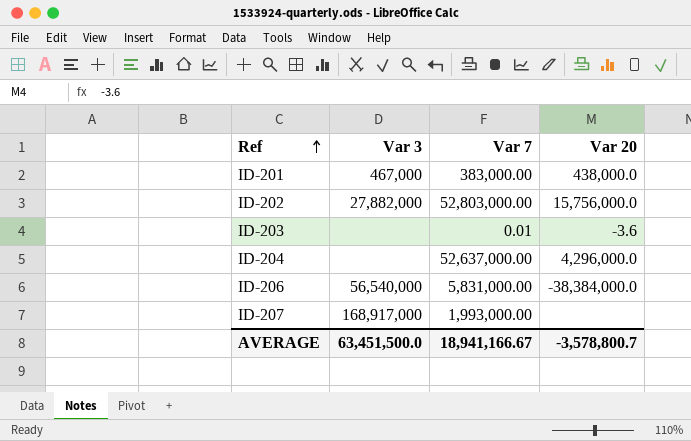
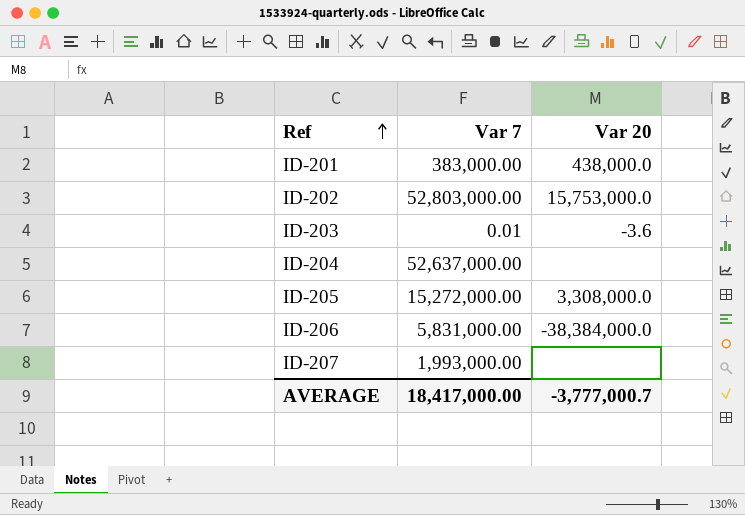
column Var 3 | position: 2 -> none
ID-202 | Var 20: 15,756,000.0 -> 15,753,000.0
ID-204 | Var 20: 4,296,000.0 -> none
row ID-205: none -> 15,272,000.00 | 3,308,000.0
AVERAGE | Var 7: 18,941,166.67 -> 18,417,000.00
AVERAGE | Var 20: -3,578,800.7 -> -3,777,000.7

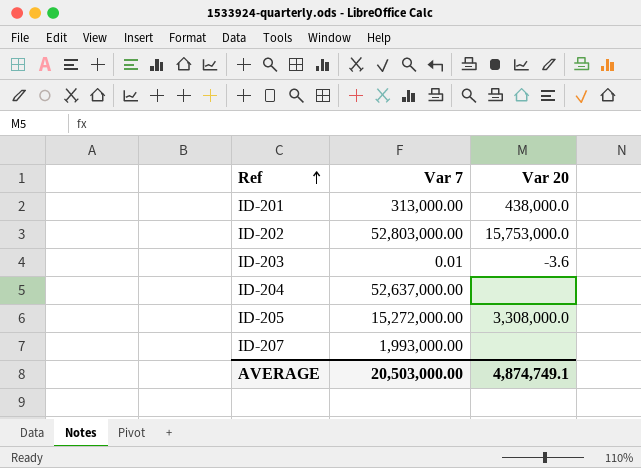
row ID-206: 5,831,000.00 | -38,384,000.0 -> none
ID-201 | Var 7: 383,000.00 -> 313,000.00
AVERAGE | Var 7: 18,417,000.00 -> 20,503,000.00
AVERAGE | Var 20: -3,777,000.7 -> 4,874,749.1

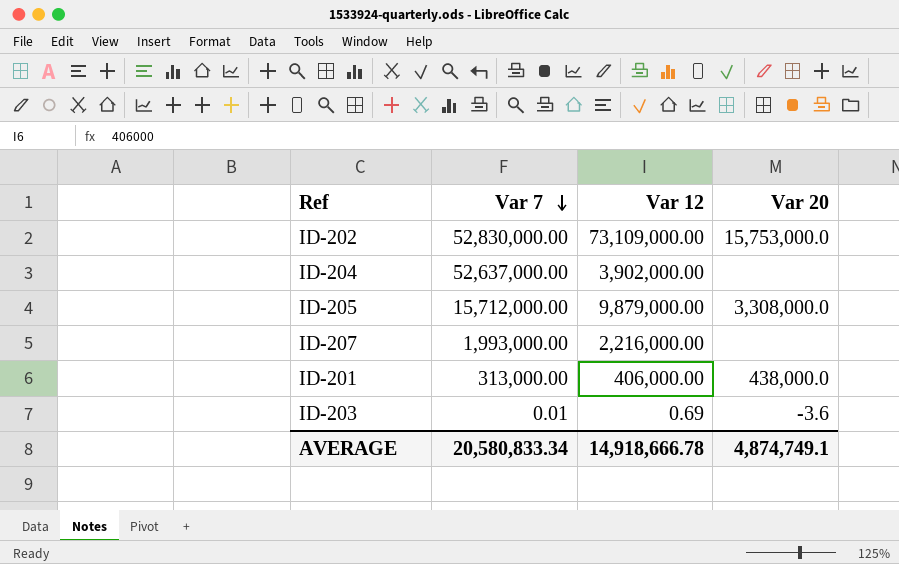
row order: Ref ascending -> Var 7 descending
column Var 12 | position: none -> 3
ID-202 | Var 7: 52,803,000.00 -> 52,830,000.00
ID-205 | Var 7: 15,272,000.00 -> 15,712,000.00
AVERAGE | Var 7: 20,503,000.00 -> 20,580,833.34

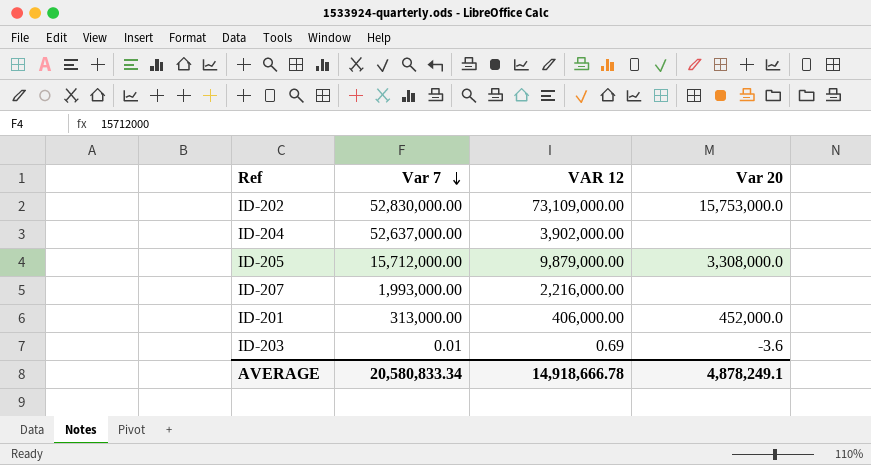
column name: Var 12 -> VAR 12
ID-201 | Var 20: 438,000.0 -> 452,000.0
AVERAGE | Var 20: 4,874,749.1 -> 4,878,249.1

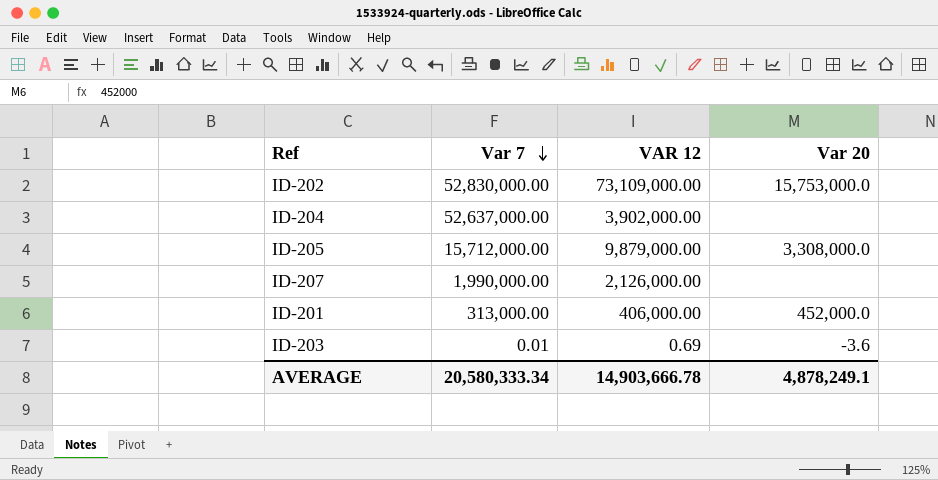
ID-207 | Var 7: 1,993,000.00 -> 1,990,000.00
ID-207 | VAR 12: 2,216,000.00 -> 2,126,000.00
AVERAGE | Var 7: 20,580,833.34 -> 20,580,333.34
AVERAGE | VAR 12: 14,918,666.78 -> 14,903,666.78

